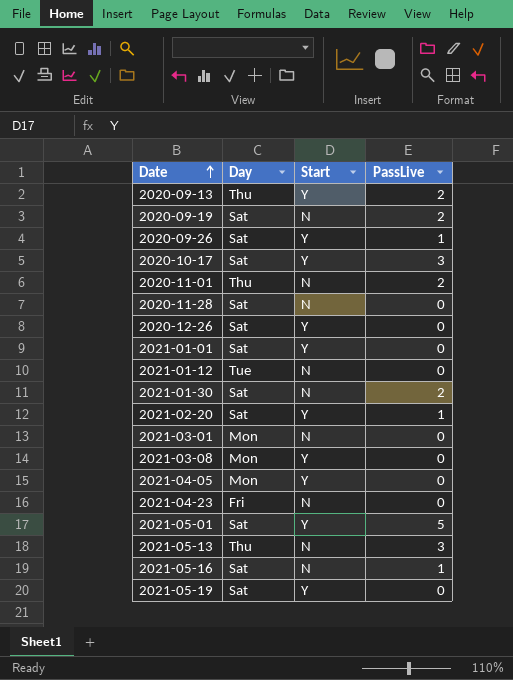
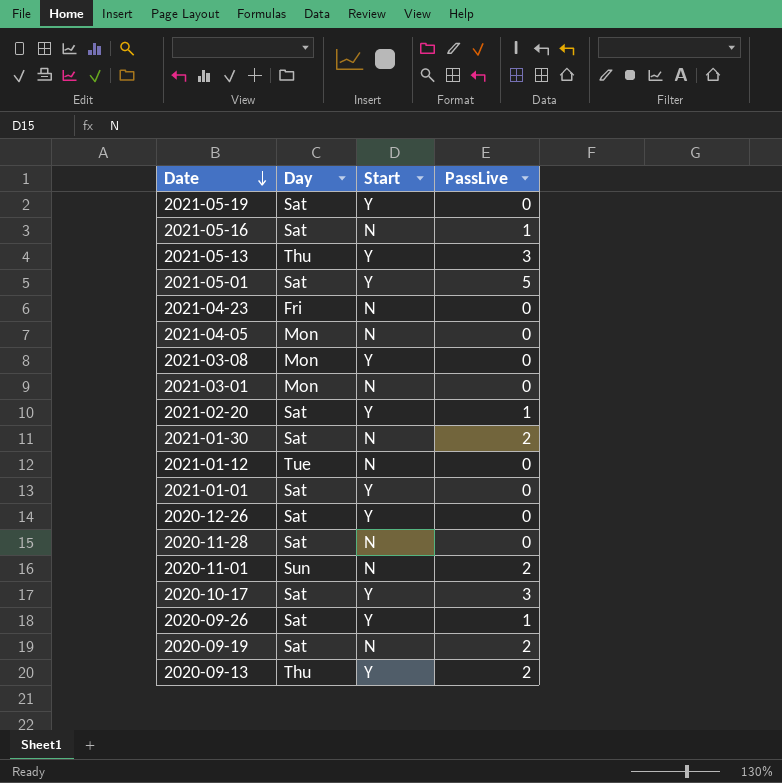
row order: Date ascending -> Date descending
2021-05-13 | Start: N -> Y
2021-04-05 | Start: Y -> N
2020-11-01 | Day: Thu -> Sun

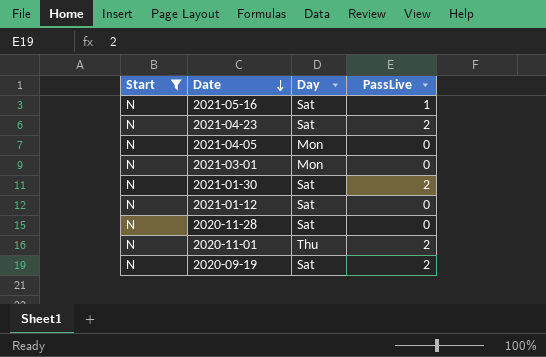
filter: none -> Start = N
column Start | position: 3 -> 1
2021-04-23 | Day: Fri -> Sat
2021-04-23 | PassLive: 0 -> 2
2021-01-12 | Day: Tue -> Sat
2020-11-01 | Day: Sun -> Thu

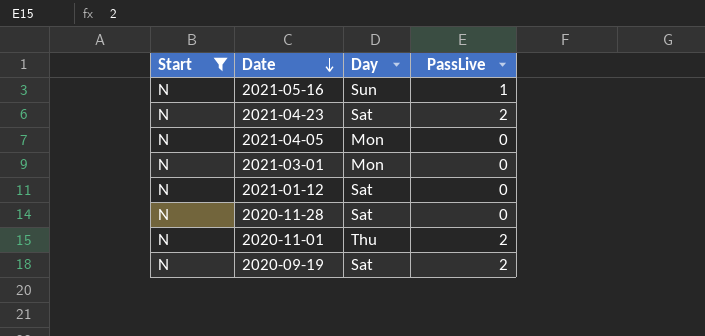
row 2021-01-30: N | Sat | 2 -> none
2021-05-16 | Day: Sat -> Sun

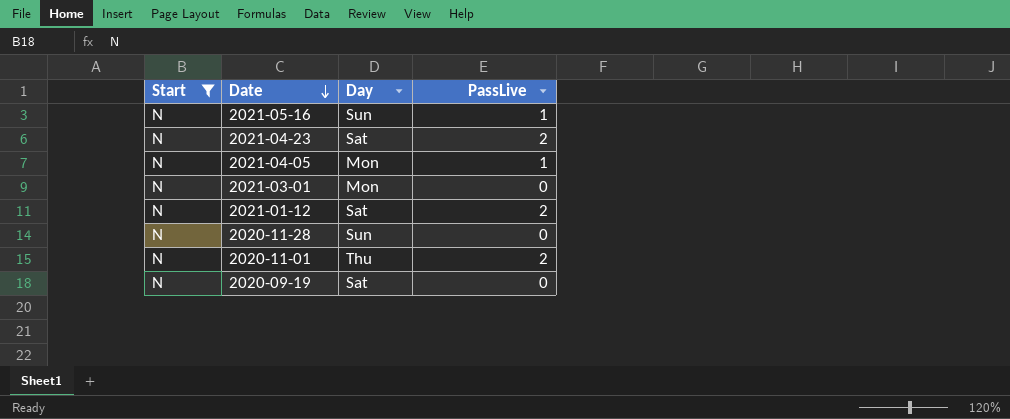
2021-04-05 | PassLive: 0 -> 1
2021-01-12 | PassLive: 0 -> 2
2020-11-28 | Day: Sat -> Sun
2020-09-19 | PassLive: 2 -> 0

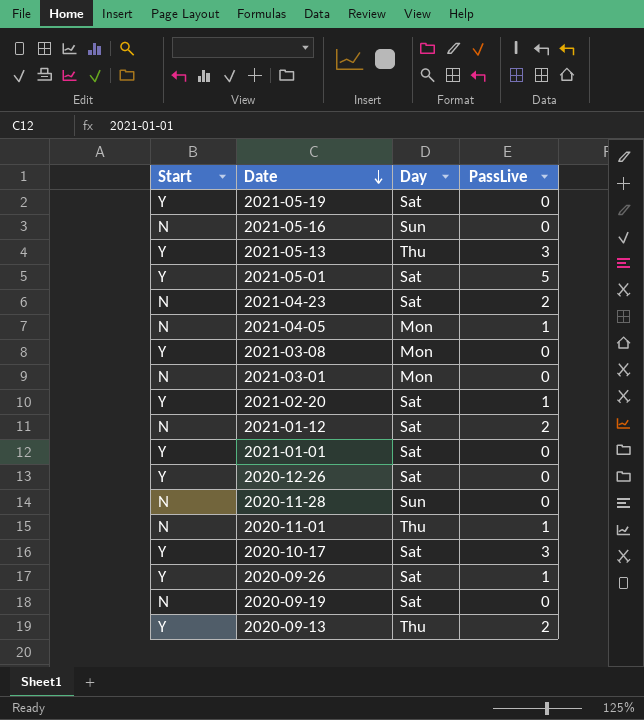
filter: Start = N -> none
2021-05-16 | PassLive: 1 -> 0
2020-11-01 | PassLive: 2 -> 1

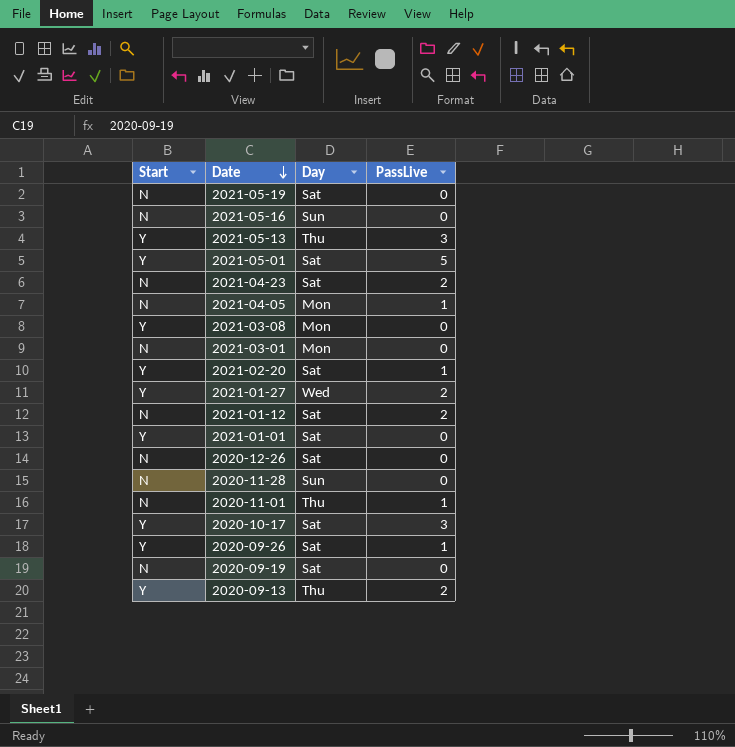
2021-05-19 | Start: Y -> N
row 2021-01-27: none -> Y | Wed | 2
2020-12-26 | Start: Y -> N

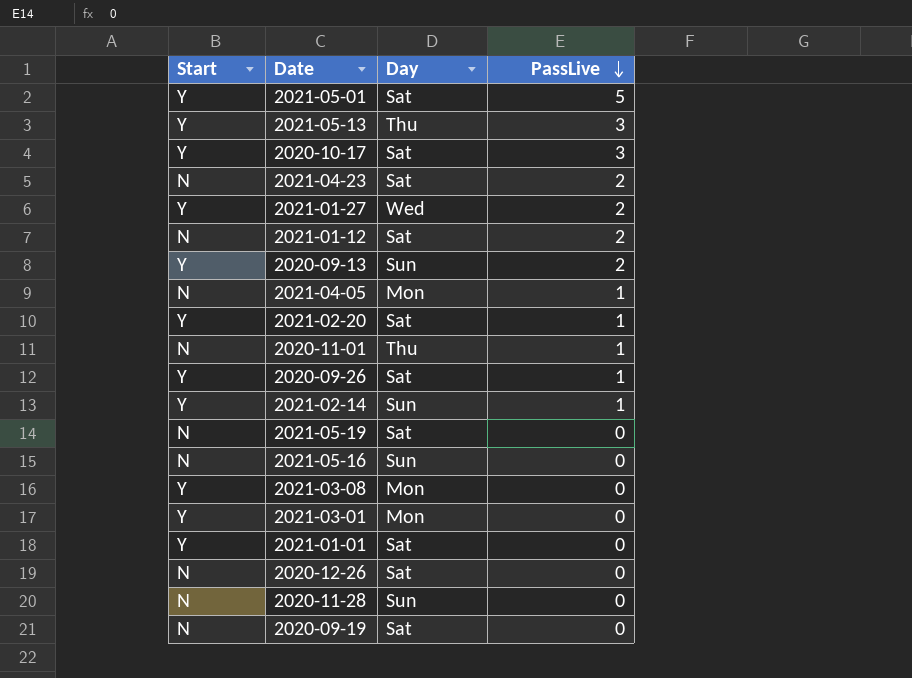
row order: Date descending -> PassLive descending
2020-09-13 | Day: Thu -> Sun
row 2021-02-14: none -> Y | Sun | 1
2021-03-01 | Start: N -> Y

